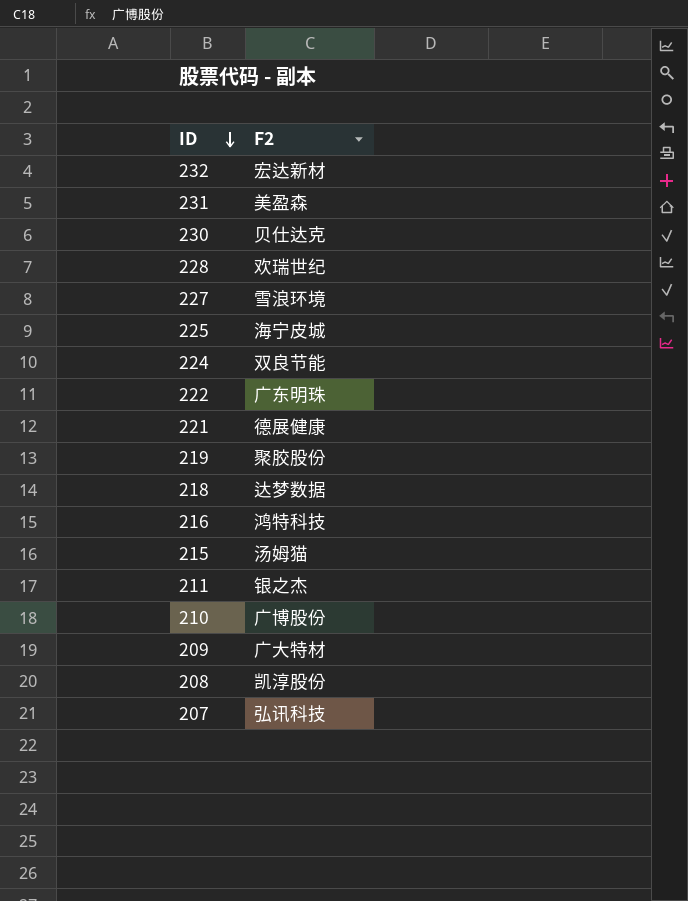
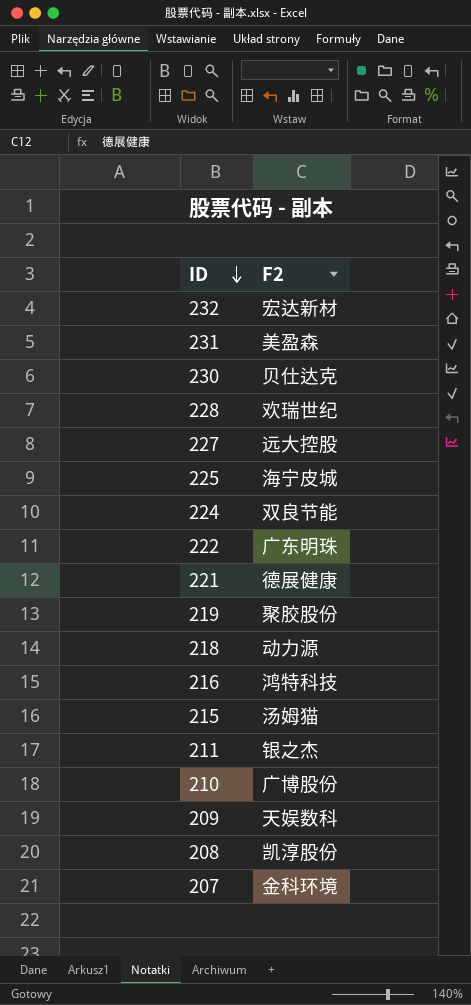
227 | F2: 雪浪环境 -> 远大控股
218 | F2: 达梦数据 -> 动力源
209 | F2: 广大特材 -> 天娱数科
207 | F2: 弘讯科技 -> 金科环境

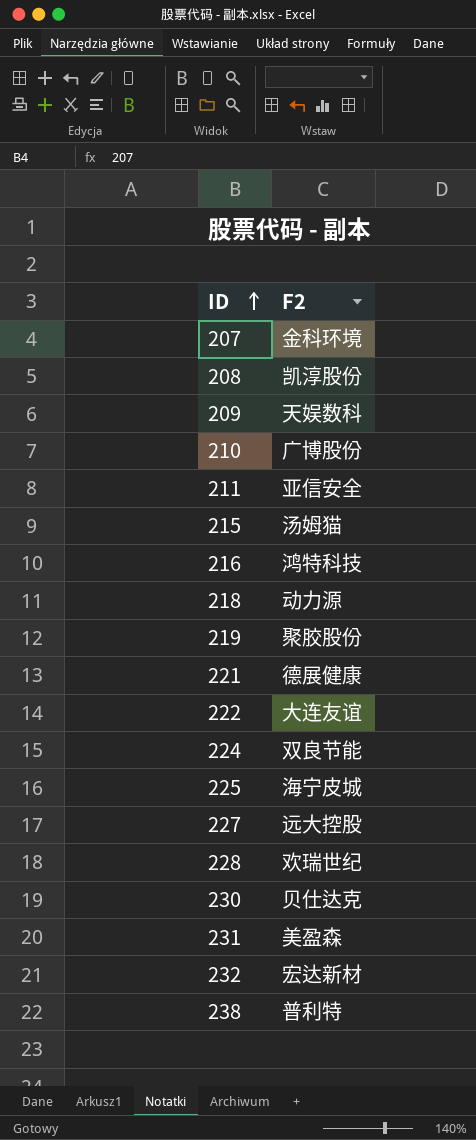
row order: ID descending -> ID ascending
211 | F2: 银之杰 -> 亚信安全
222 | F2: 广东明珠 -> 大连友谊
row 238: none -> 普利特

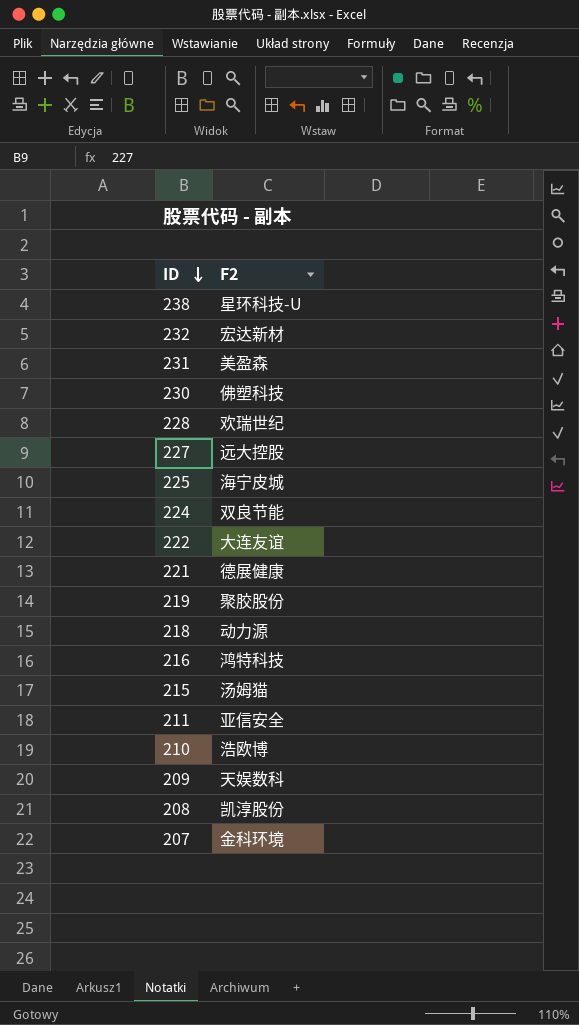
row order: ID ascending -> ID descending
238 | F2: 普利特 -> 星环科技-U
230 | F2: 贝仕达克 -> 佛塑科技
210 | F2: 广博股份 -> 浩欧博

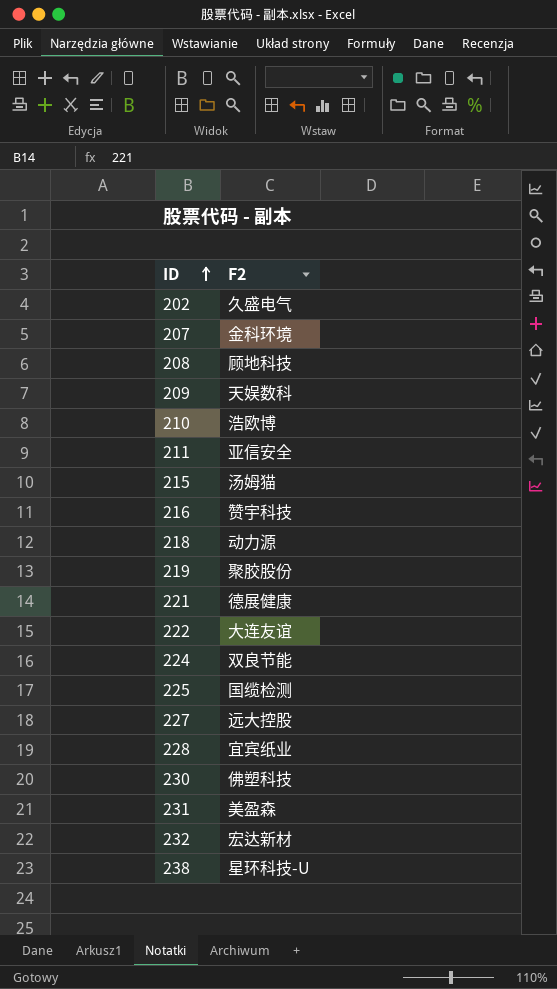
row order: ID descending -> ID ascending
row 202: none -> 久盛电气
208 | F2: 凯淳股份 -> 顾地科技
216 | F2: 鸿特科技 -> 赞宇科技
225 | F2: 海宁皮城 -> 国缆检测
228 | F2: 欢瑞世纪 -> 宜宾纸业

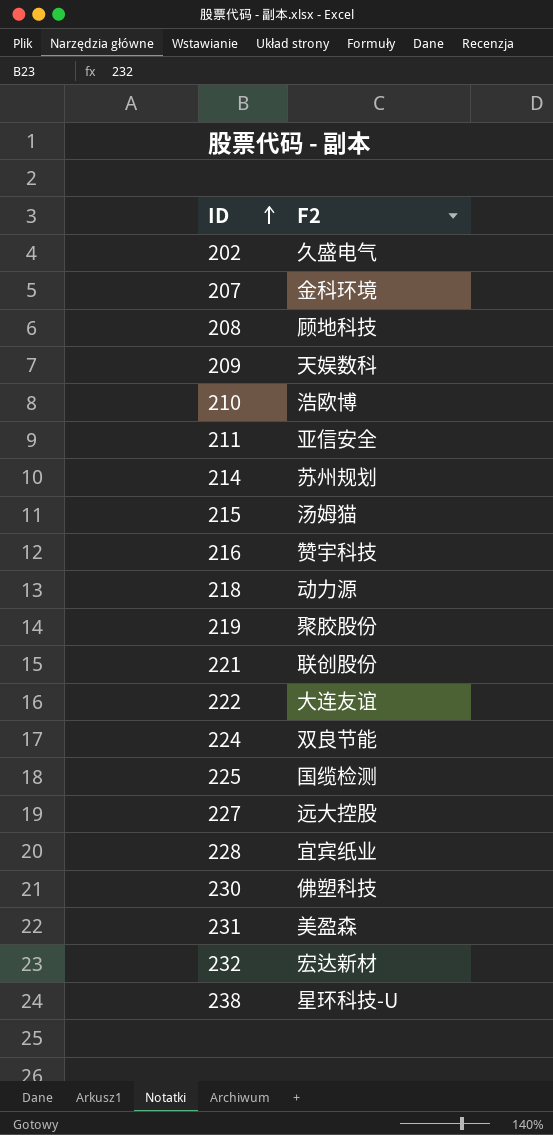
row 214: none -> 苏州规划
221 | F2: 德展健康 -> 联创股份

